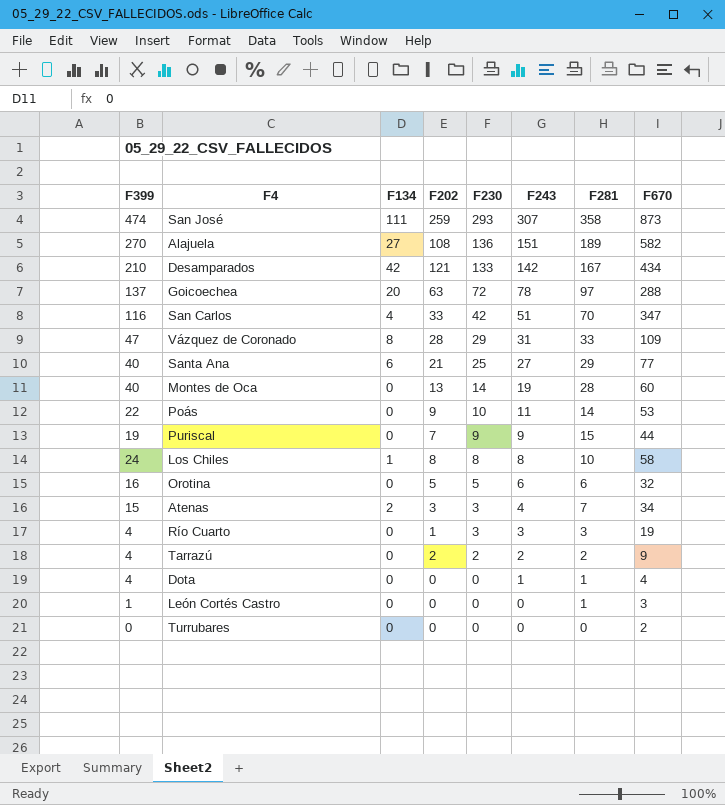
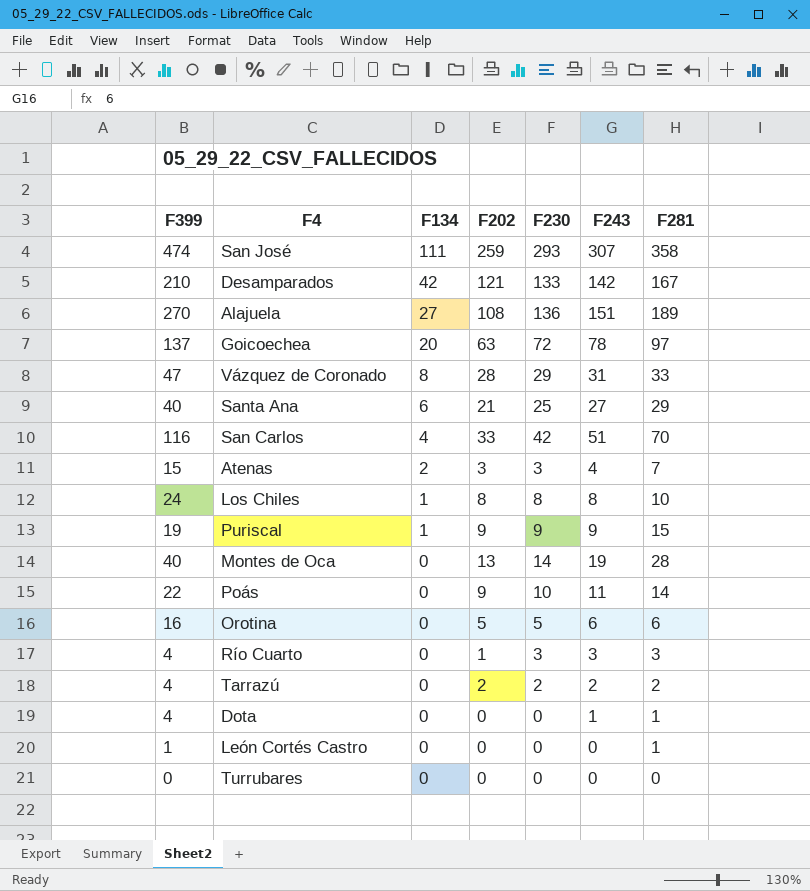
row order: F230 descending -> F134 descending
column F670 | position: 8 -> none
Puriscal | F134: 0 -> 1
Puriscal | F202: 7 -> 9

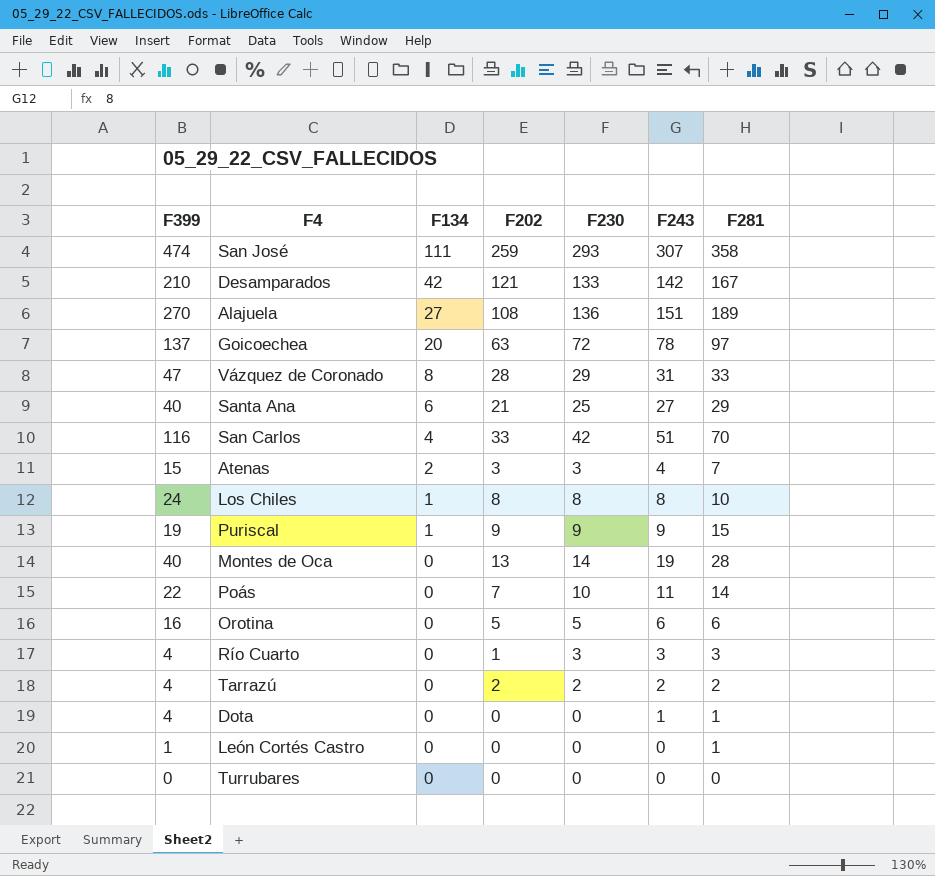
Poás | F202: 9 -> 7

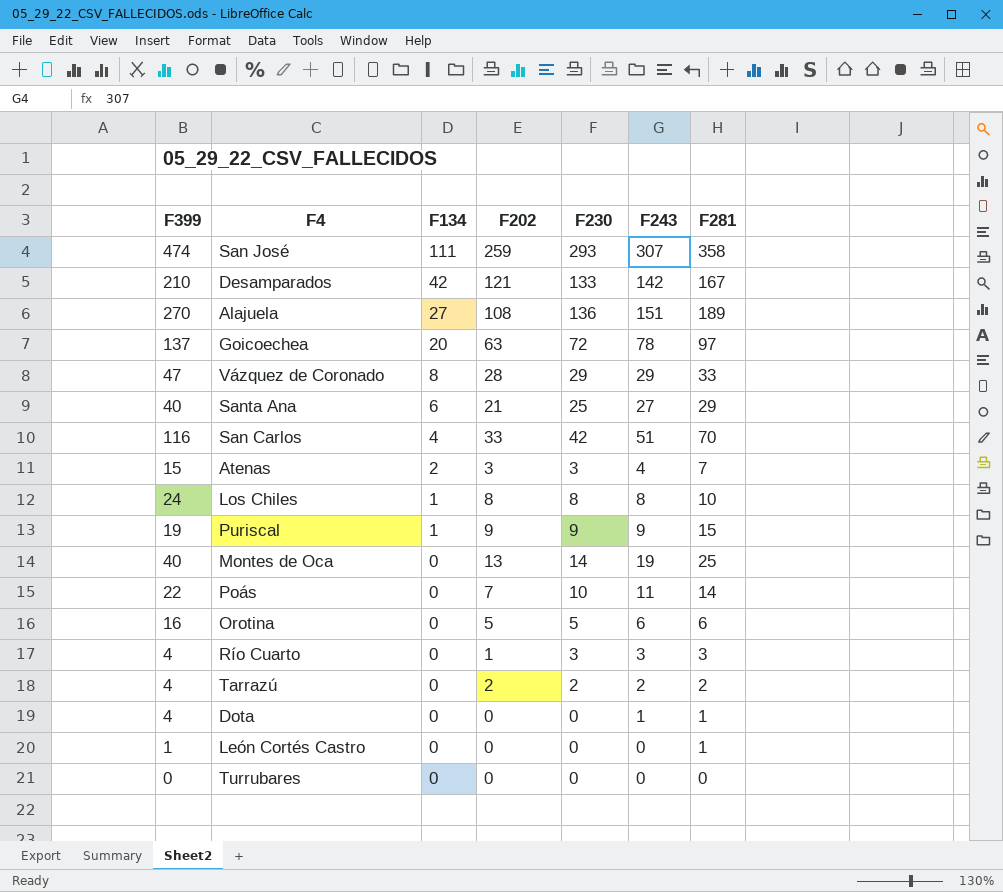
Vázquez de Coronado | F243: 31 -> 29
Montes de Oca | F281: 28 -> 25

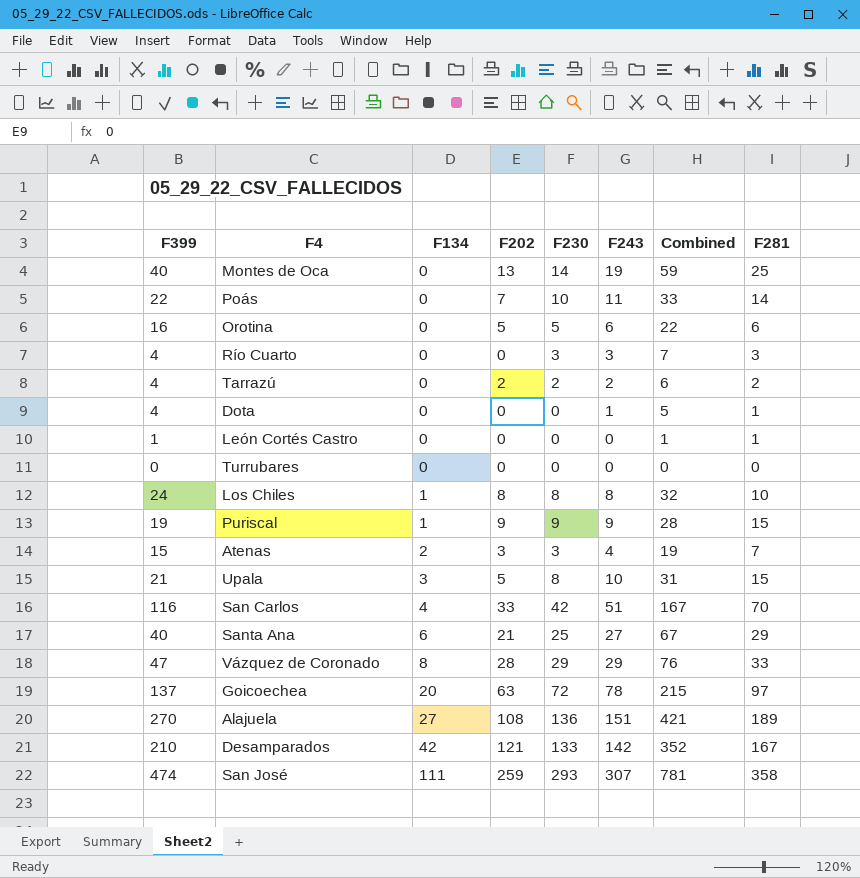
row order: F134 descending -> F134 ascending
column Combined | formula: none -> [F399] + [F243]
Río Cuarto | F202: 1 -> 0
row Upala: none -> 21 | 3 | 5 | 8 | 10 | 31 | 15

